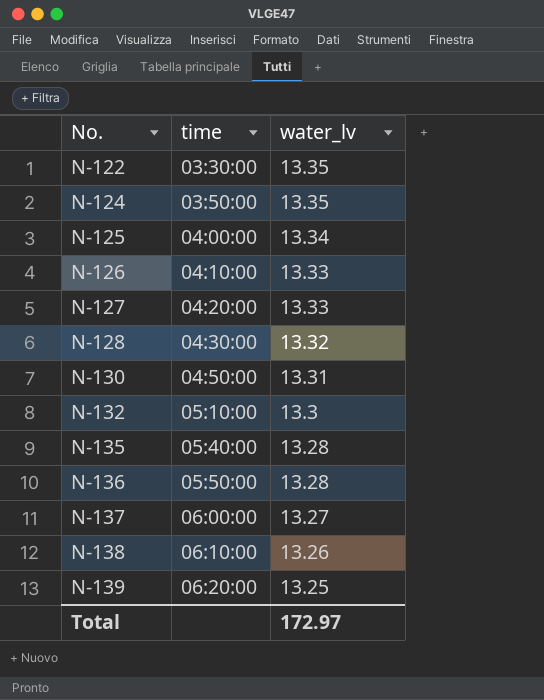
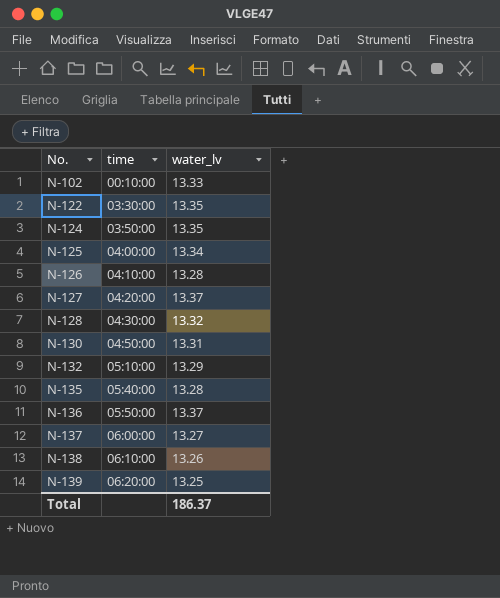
row N-102: none -> 00:10:00 | 13.33
N-126 | water_lv: 13.33 -> 13.28
N-127 | water_lv: 13.33 -> 13.37
N-132 | water_lv: 13.3 -> 13.29
N-136 | water_lv: 13.28 -> 13.37
Total | water_lv: 172.97 -> 186.37

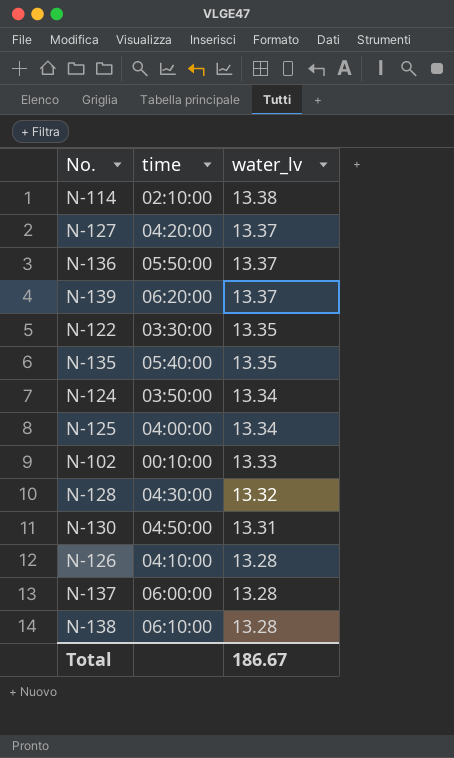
row order: No. ascending -> water_lv descending
row N-132: 05:10:00 | 13.29 -> none
row N-114: none -> 02:10:00 | 13.38
N-139 | water_lv: 13.25 -> 13.37
N-135 | water_lv: 13.28 -> 13.35
N-124 | water_lv: 13.35 -> 13.34
N-137 | water_lv: 13.27 -> 13.28
N-138 | water_lv: 13.26 -> 13.28
Total | water_lv: 186.37 -> 186.67

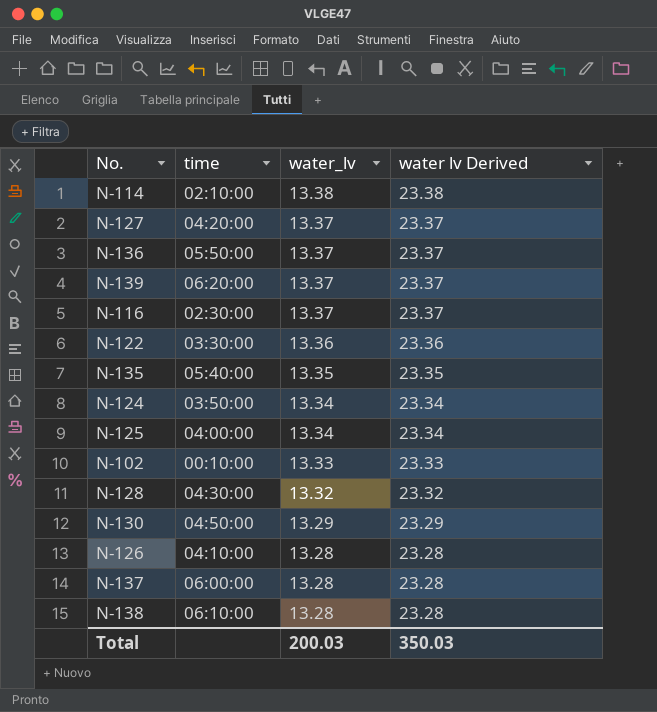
column water lv Derived | formula: none -> [water_lv] + 10
row N-116: none -> 02:30:00 | 13.37 | 23.37
N-122 | water_lv: 13.35 -> 13.36
N-130 | water_lv: 13.31 -> 13.29
Total | water_lv: 186.67 -> 200.03

